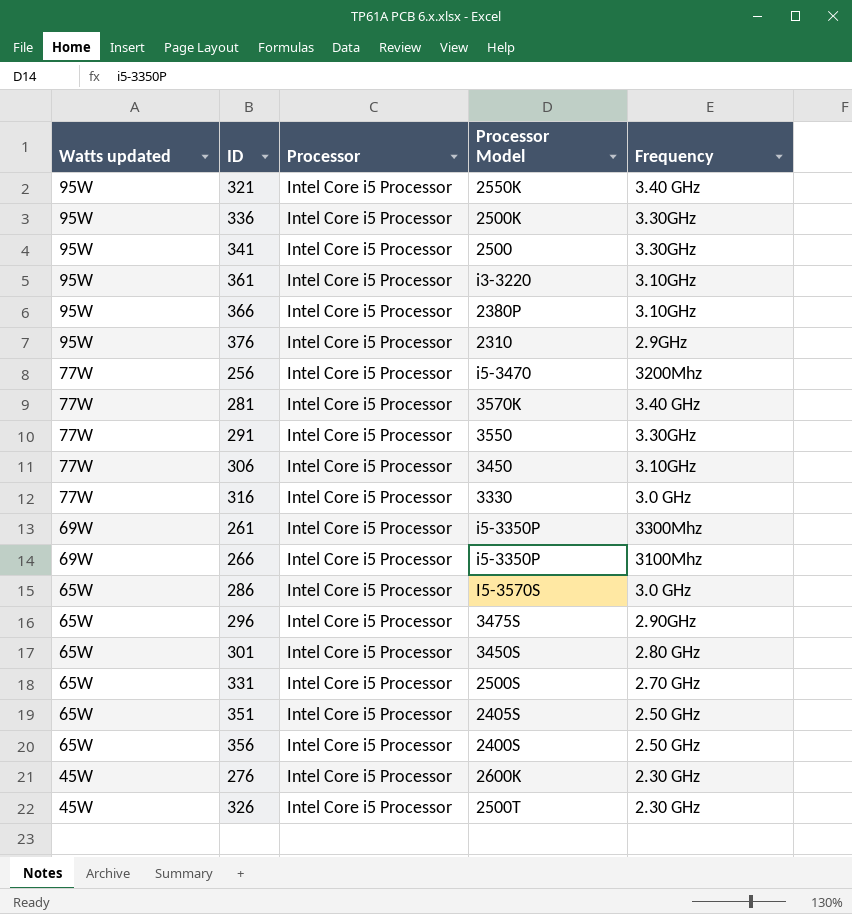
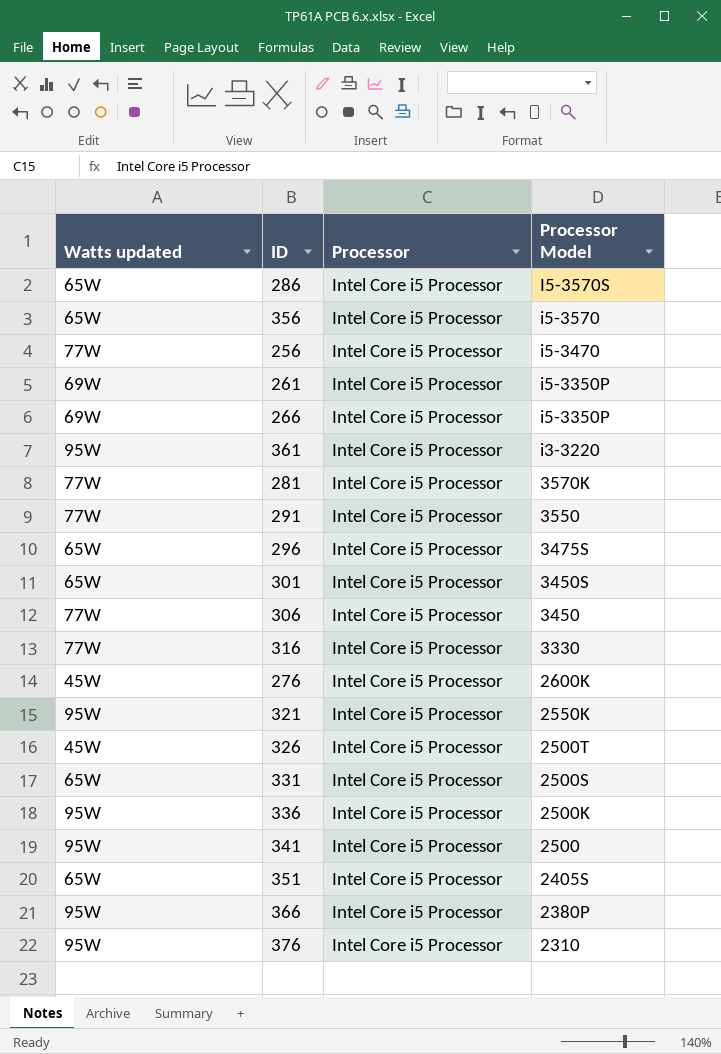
row order: Watts updated descending -> Processor Model descending
column Frequency | position: 5 -> none
356 | Processor Model: 2400S -> i5-3570

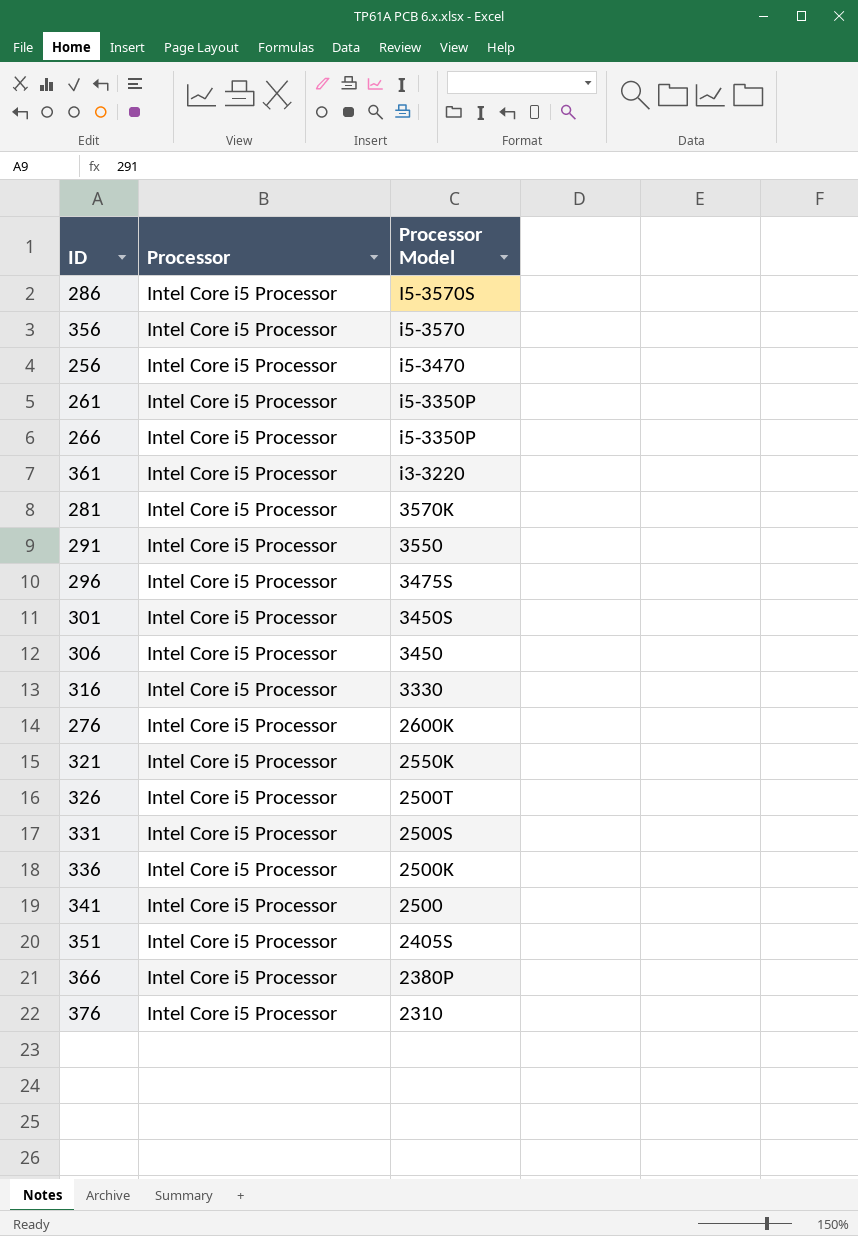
column Watts updated | position: 1 -> none

